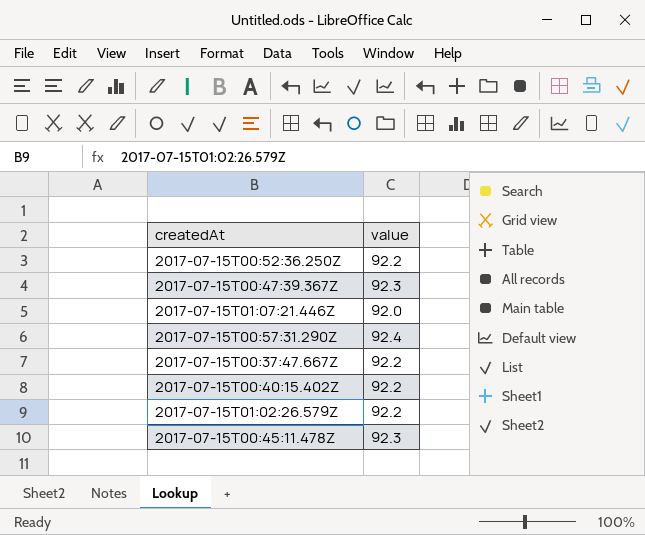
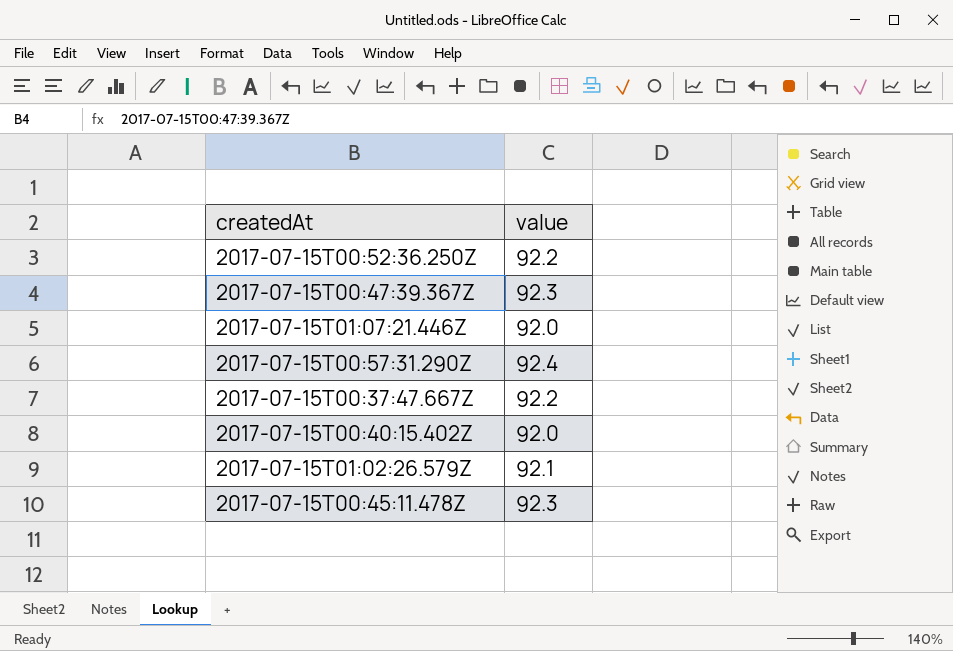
2017-07-15T00:40:15.402Z | value: 92.2 -> 92.0
2017-07-15T01:02:26.579Z | value: 92.2 -> 92.1

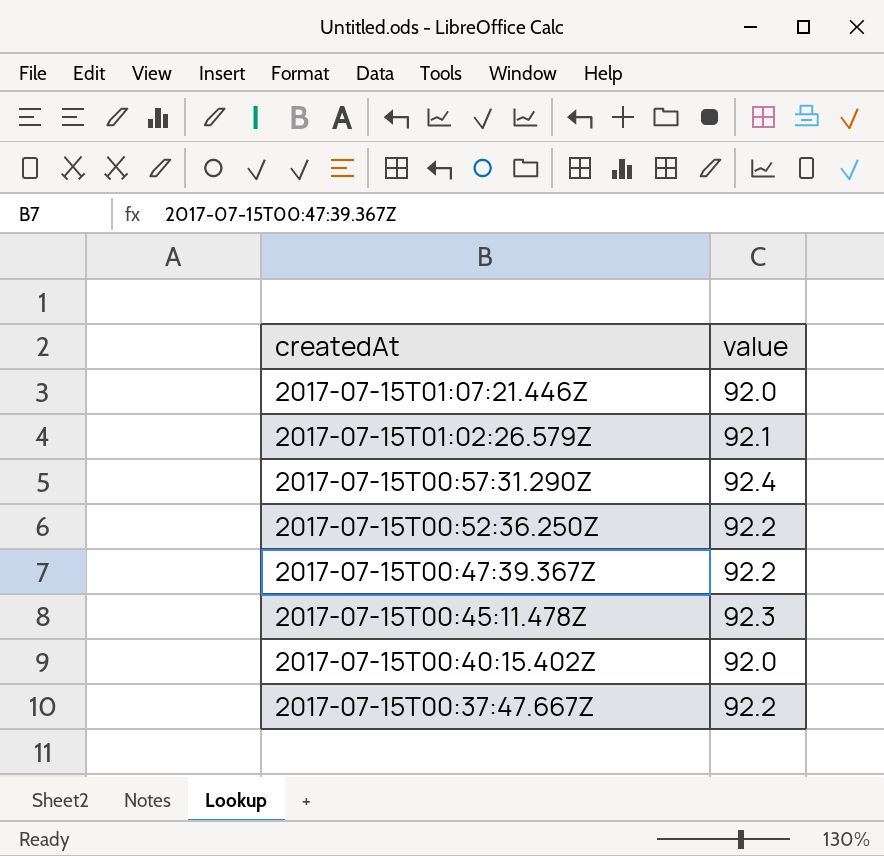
row order: none -> createdAt descending
2017-07-15T00:47:39.367Z | value: 92.3 -> 92.2

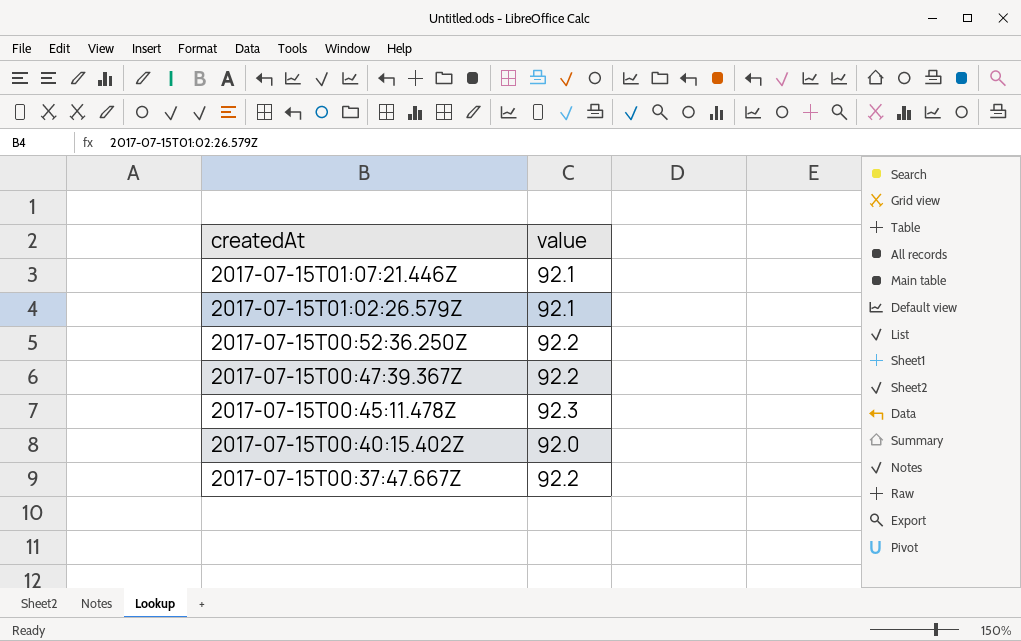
row 2017-07-15T00:57:31.290Z: 92.4 -> none
2017-07-15T01:07:21.446Z | value: 92.0 -> 92.1

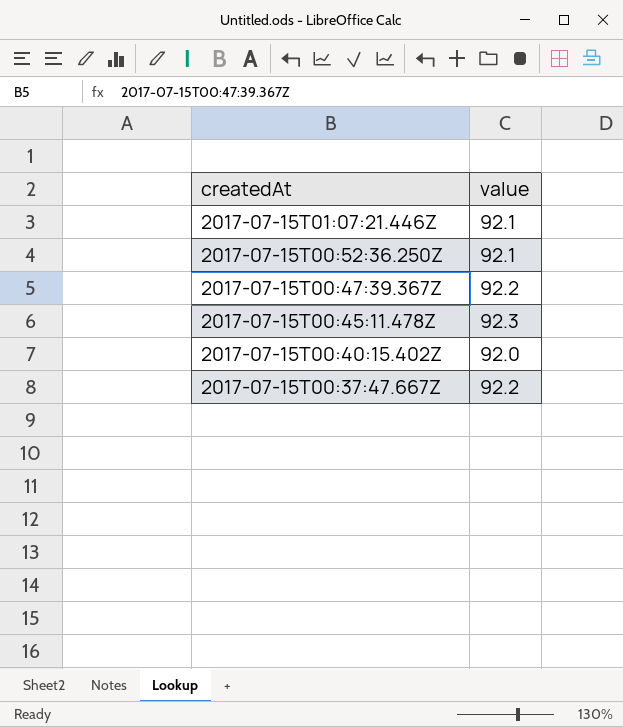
row 2017-07-15T01:02:26.579Z: 92.1 -> none
2017-07-15T00:52:36.250Z | value: 92.2 -> 92.1

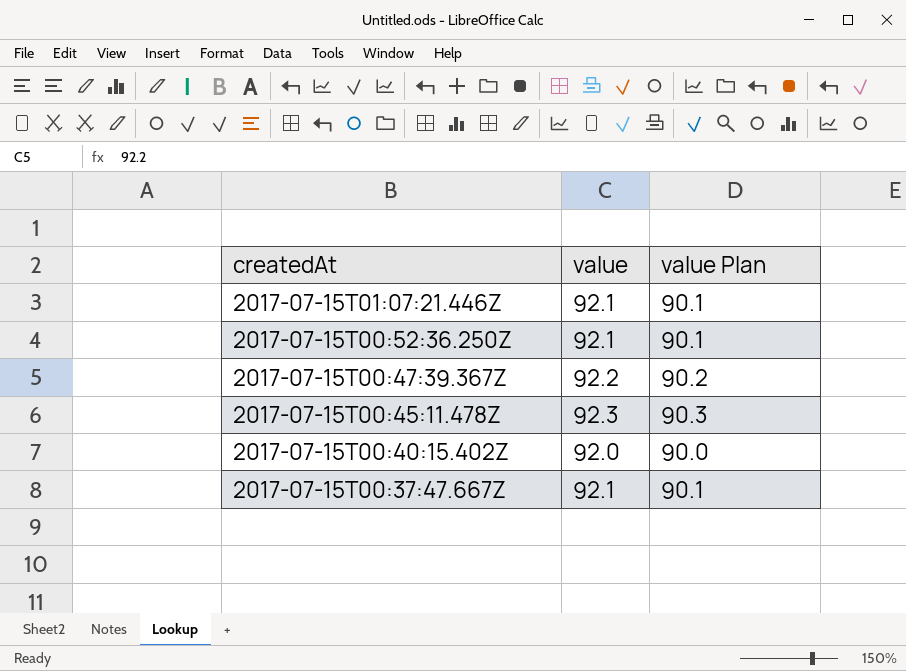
column value Plan | formula: none -> [value] - 2
2017-07-15T00:37:47.667Z | value: 92.2 -> 92.1

